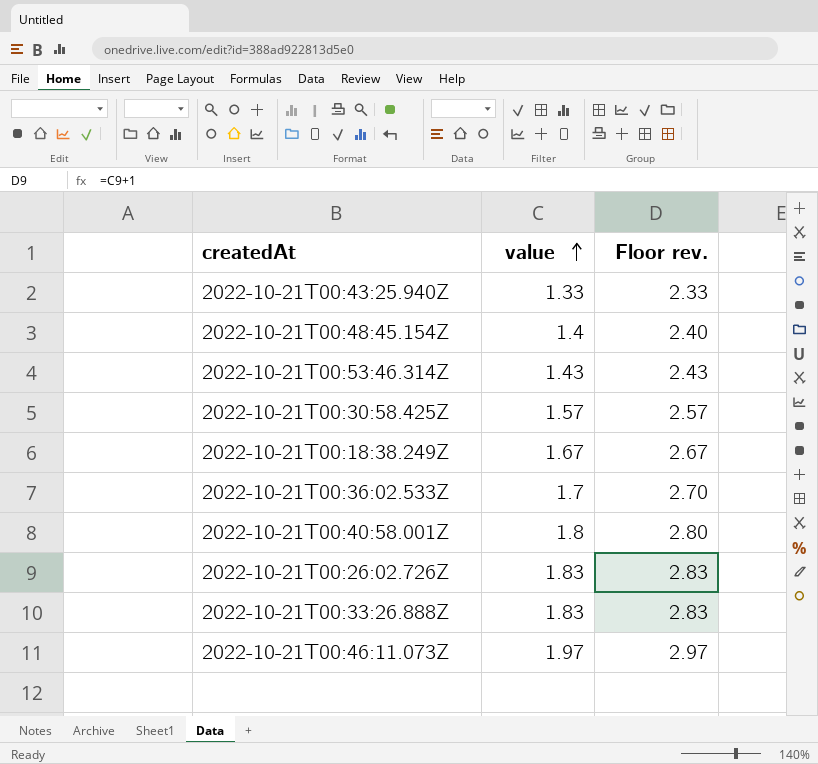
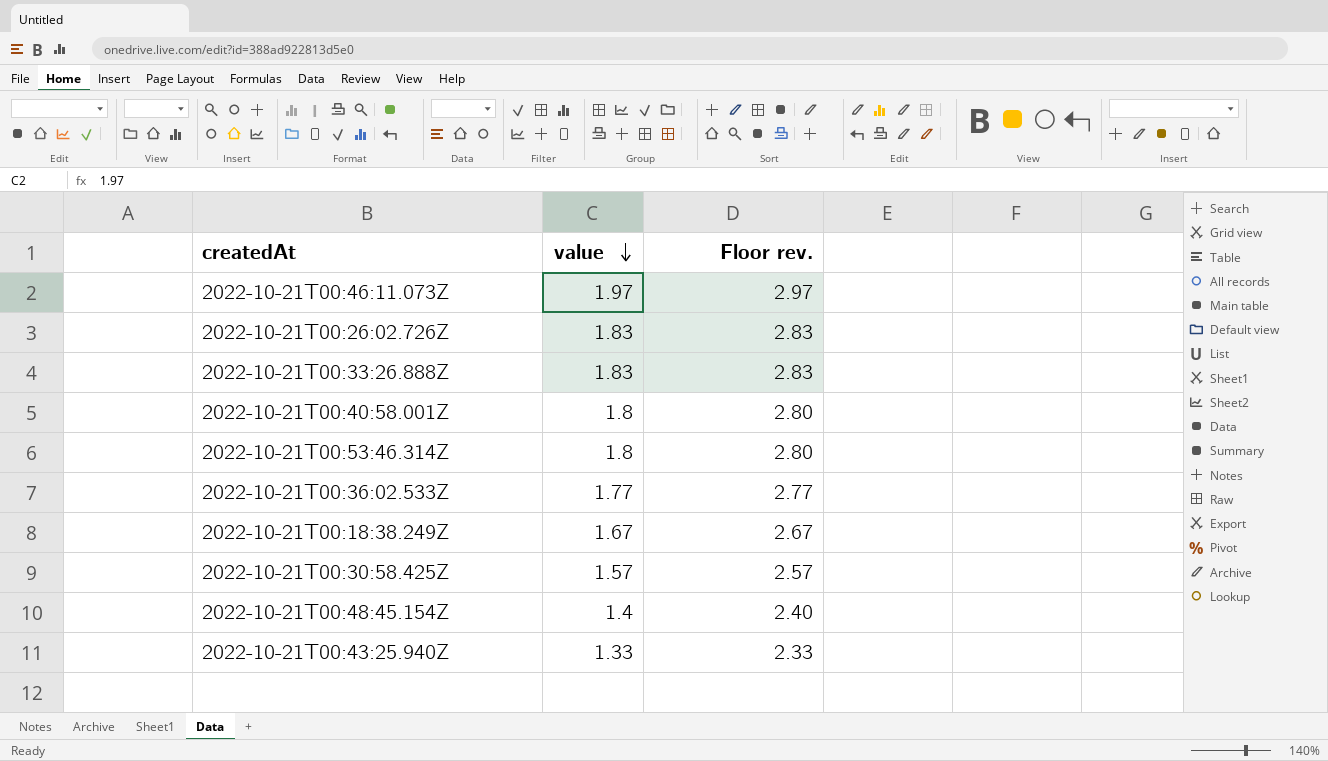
row order: value ascending -> value descending
2022-10-21T00:53:46.314Z | value: 1.43 -> 1.8
2022-10-21T00:53:46.314Z | Floor rev.: 2.43 -> 2.80
2022-10-21T00:36:02.533Z | value: 1.7 -> 1.77
2022-10-21T00:36:02.533Z | Floor rev.: 2.70 -> 2.77

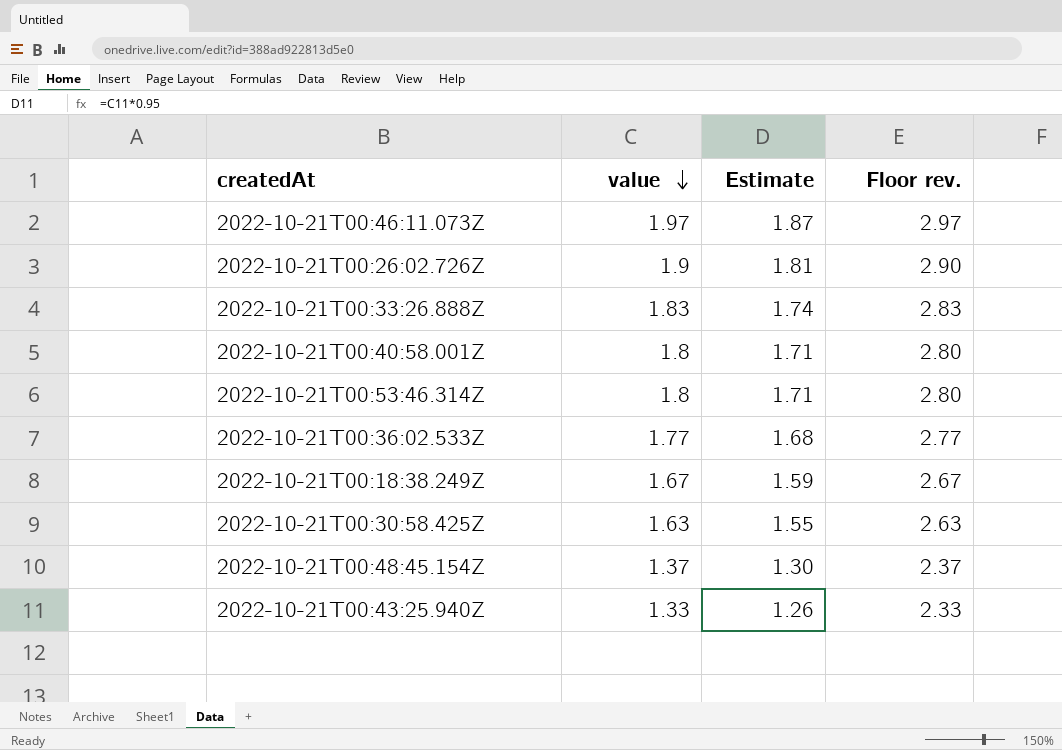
column Estimate | formula: none -> [value] * 0.95
2022-10-21T00:26:02.726Z | value: 1.83 -> 1.9
2022-10-21T00:26:02.726Z | Floor rev.: 2.83 -> 2.90
2022-10-21T00:30:58.425Z | value: 1.57 -> 1.63
2022-10-21T00:30:58.425Z | Floor rev.: 2.57 -> 2.63
2022-10-21T00:48:45.154Z | value: 1.4 -> 1.37
2022-10-21T00:48:45.154Z | Floor rev.: 2.40 -> 2.37

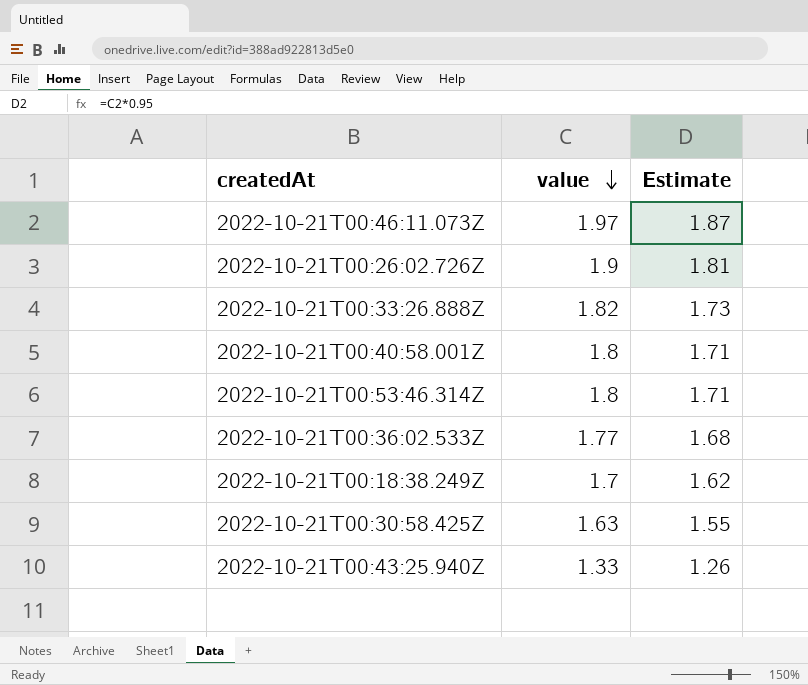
column Floor rev. | formula: [value] + 1 -> none
row 2022-10-21T00:48:45.154Z: 1.37 | 1.30 | 2.37 -> none
2022-10-21T00:33:26.888Z | value: 1.83 -> 1.82
2022-10-21T00:33:26.888Z | Estimate: 1.74 -> 1.73
2022-10-21T00:18:38.249Z | value: 1.67 -> 1.7
2022-10-21T00:18:38.249Z | Estimate: 1.59 -> 1.62

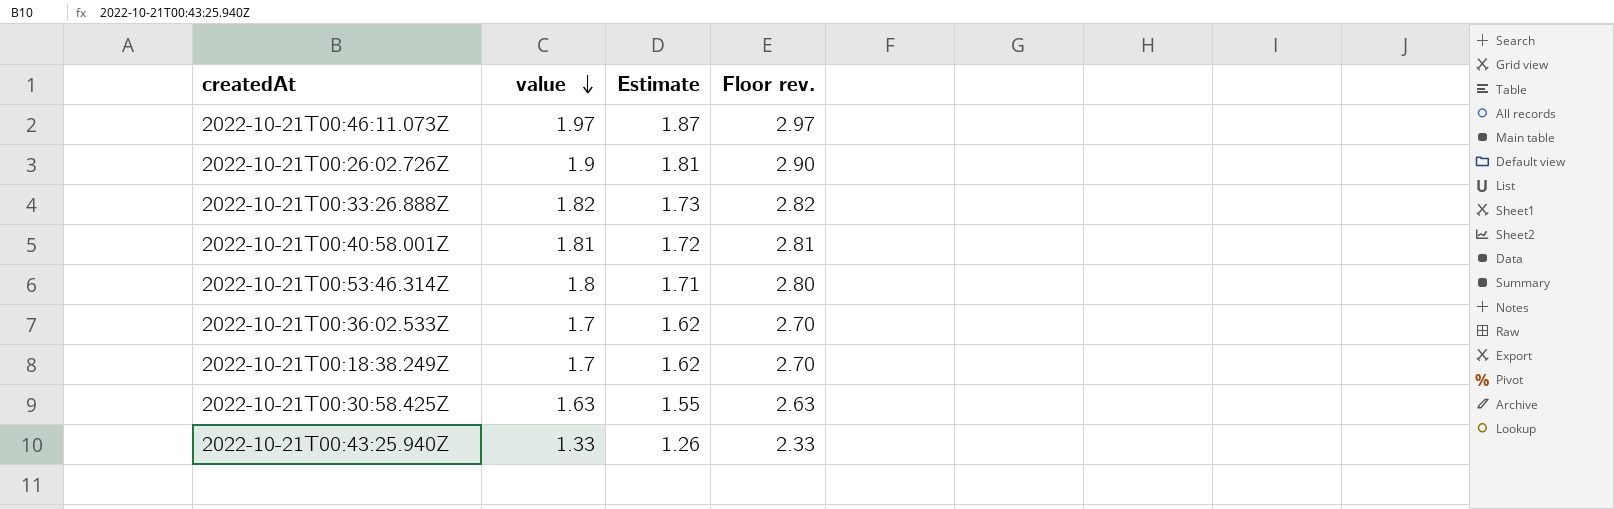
column Floor rev. | formula: none -> [value] + 1
2022-10-21T00:40:58.001Z | value: 1.8 -> 1.81
2022-10-21T00:40:58.001Z | Estimate: 1.71 -> 1.72
2022-10-21T00:36:02.533Z | value: 1.77 -> 1.7
2022-10-21T00:36:02.533Z | Estimate: 1.68 -> 1.62

